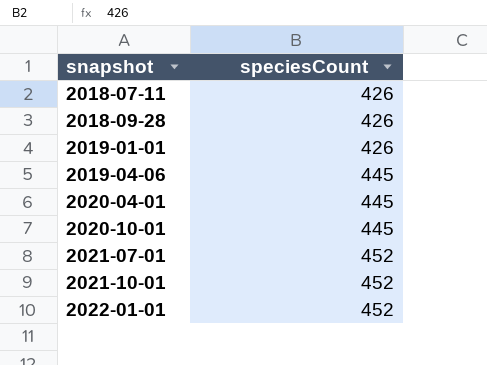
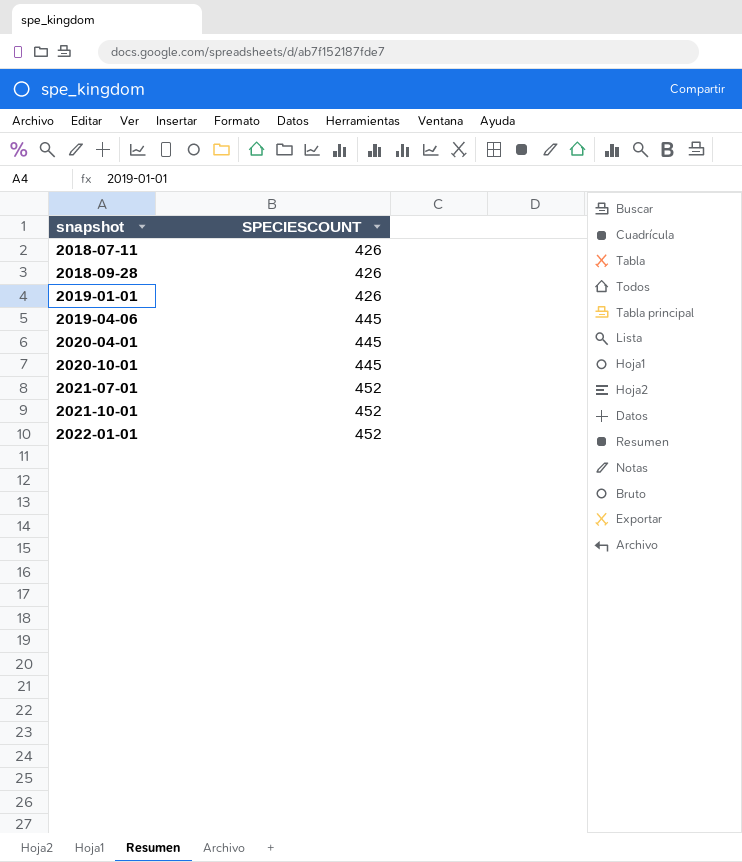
column name: speciesCount -> SPECIESCOUNT

